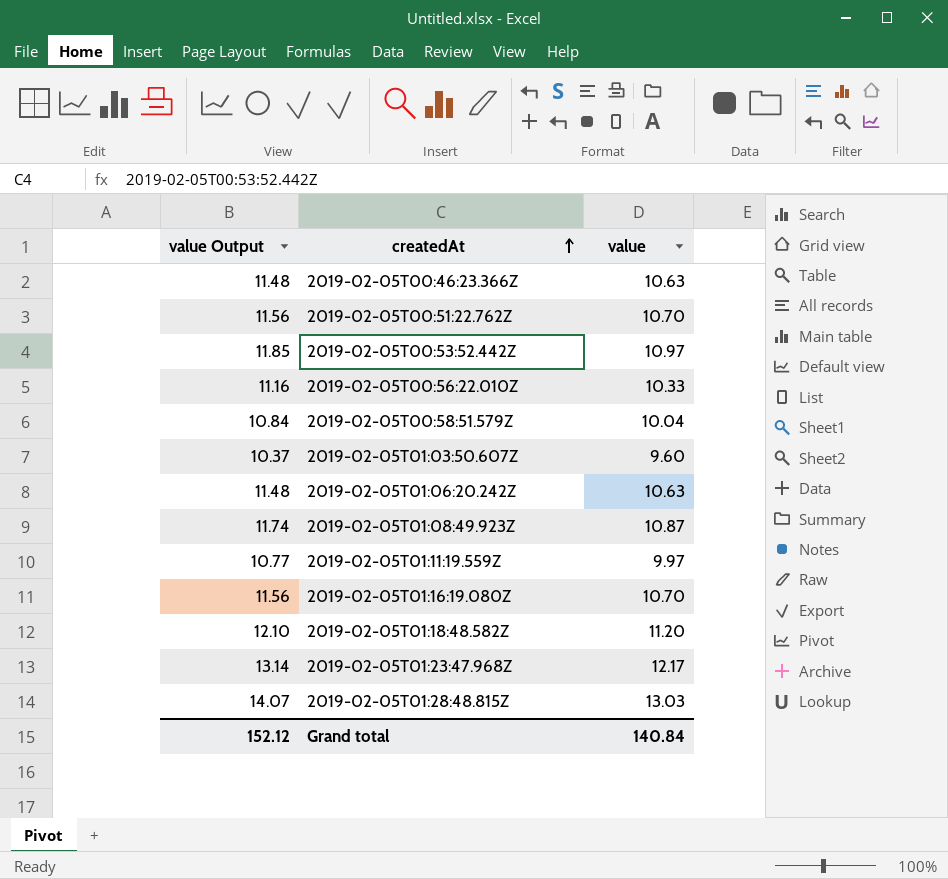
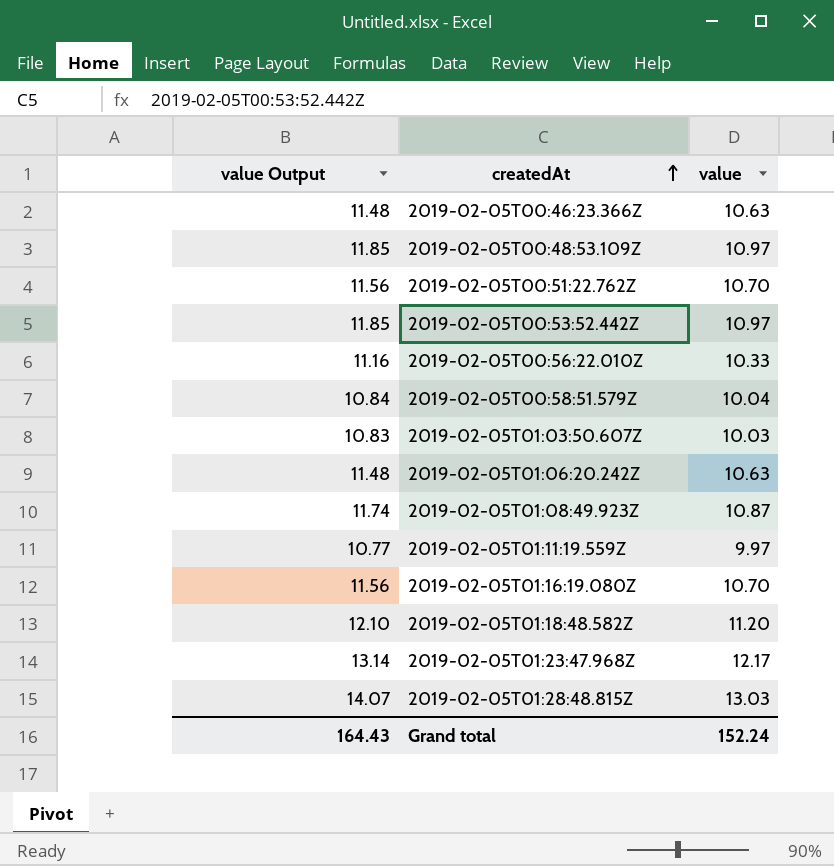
row 2019-02-05T00:48:53.109Z: none -> 11.85 | 10.97
2019-02-05T01:03:50.607Z | value Output: 10.37 -> 10.83
2019-02-05T01:03:50.607Z | value: 9.60 -> 10.03
Grand total | value Output: 152.12 -> 164.43
Grand total | value: 140.84 -> 152.24

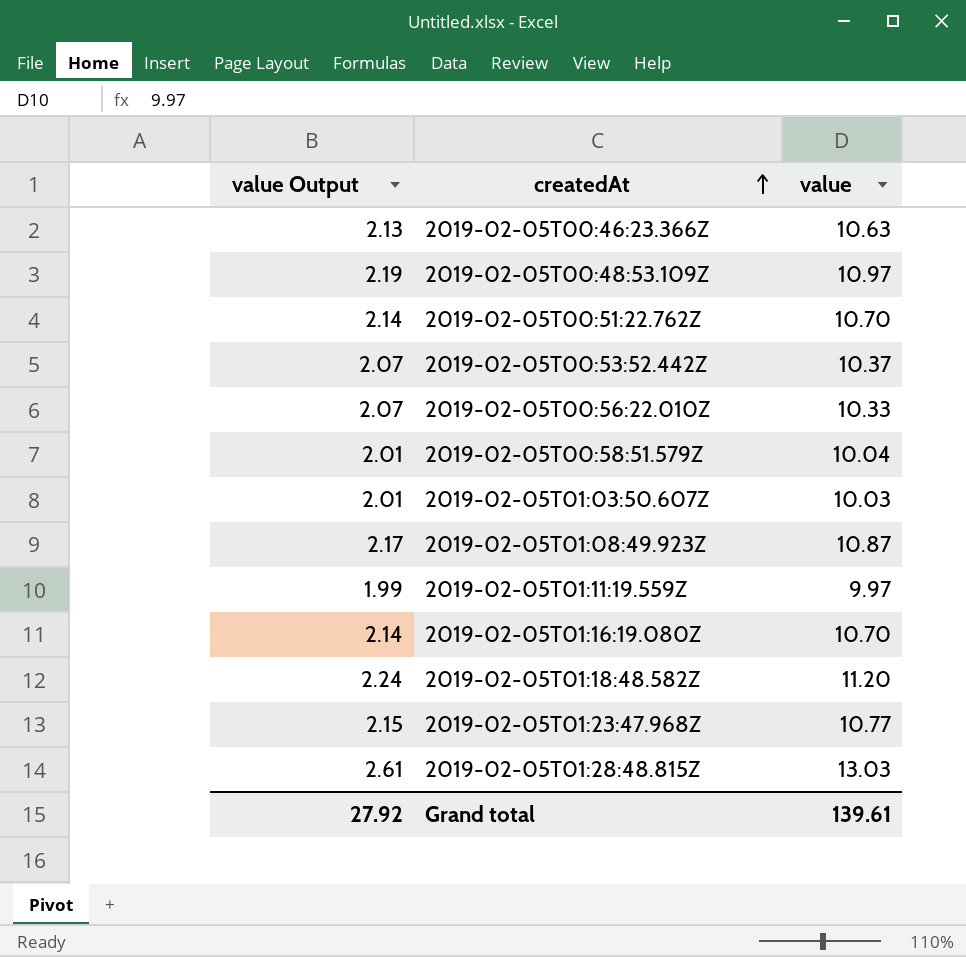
column value Output | formula: [value] * 1.08 -> [value] * 0.2
row 2019-02-05T01:06:20.242Z: 11.48 | 10.63 -> none
2019-02-05T00:53:52.442Z | value: 10.97 -> 10.37
2019-02-05T01:23:47.968Z | value: 12.17 -> 10.77
Grand total | value Output: 164.43 -> 27.92
Grand total | value: 152.24 -> 139.61

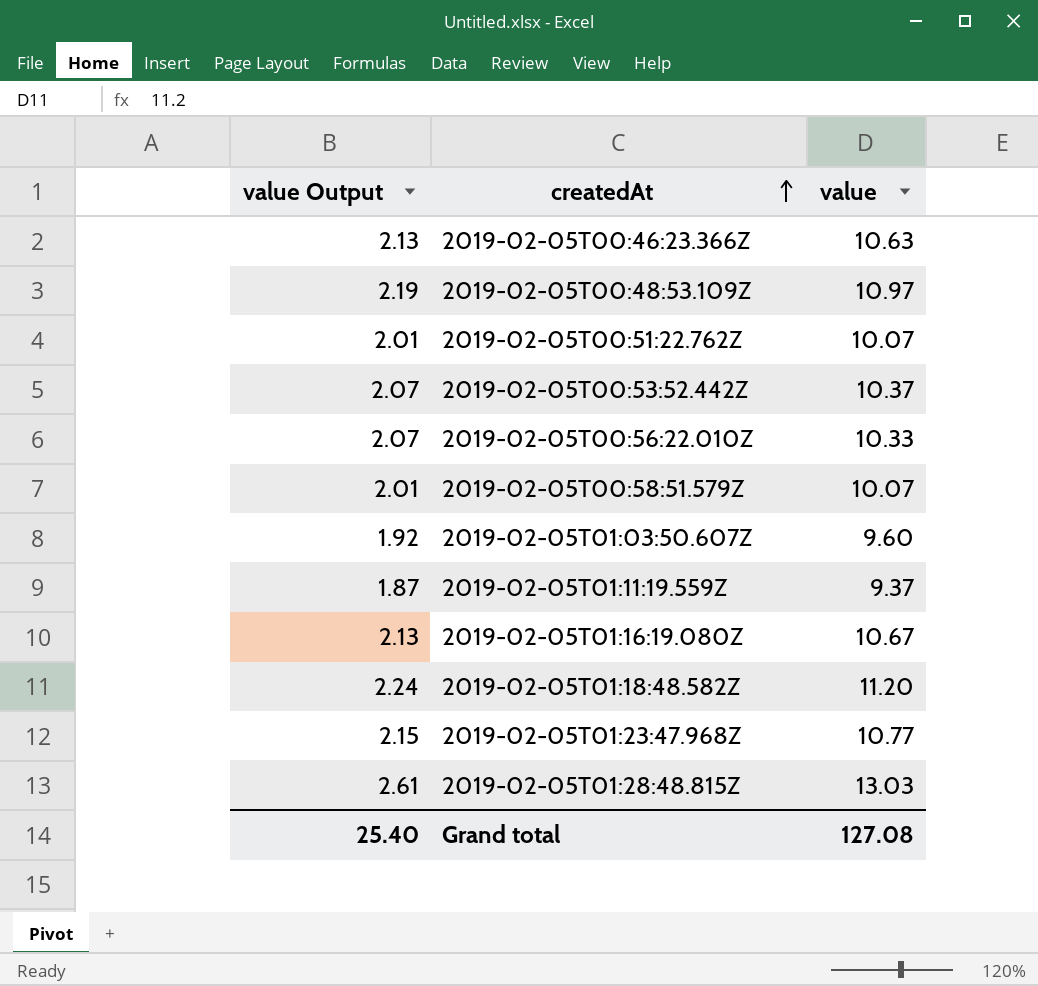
row 2019-02-05T01:08:49.923Z: 2.17 | 10.87 -> none
2019-02-05T00:51:22.762Z | value Output: 2.14 -> 2.01
2019-02-05T00:51:22.762Z | value: 10.70 -> 10.07
2019-02-05T00:58:51.579Z | value: 10.04 -> 10.07
2019-02-05T01:03:50.607Z | value Output: 2.01 -> 1.92
2019-02-05T01:03:50.607Z | value: 10.03 -> 9.60
2019-02-05T01:11:19.559Z | value Output: 1.99 -> 1.87
2019-02-05T01:11:19.559Z | value: 9.97 -> 9.37
2019-02-05T01:16:19.080Z | value Output: 2.14 -> 2.13
2019-02-05T01:16:19.080Z | value: 10.70 -> 10.67
Grand total | value Output: 27.92 -> 25.40
Grand total | value: 139.61 -> 127.08

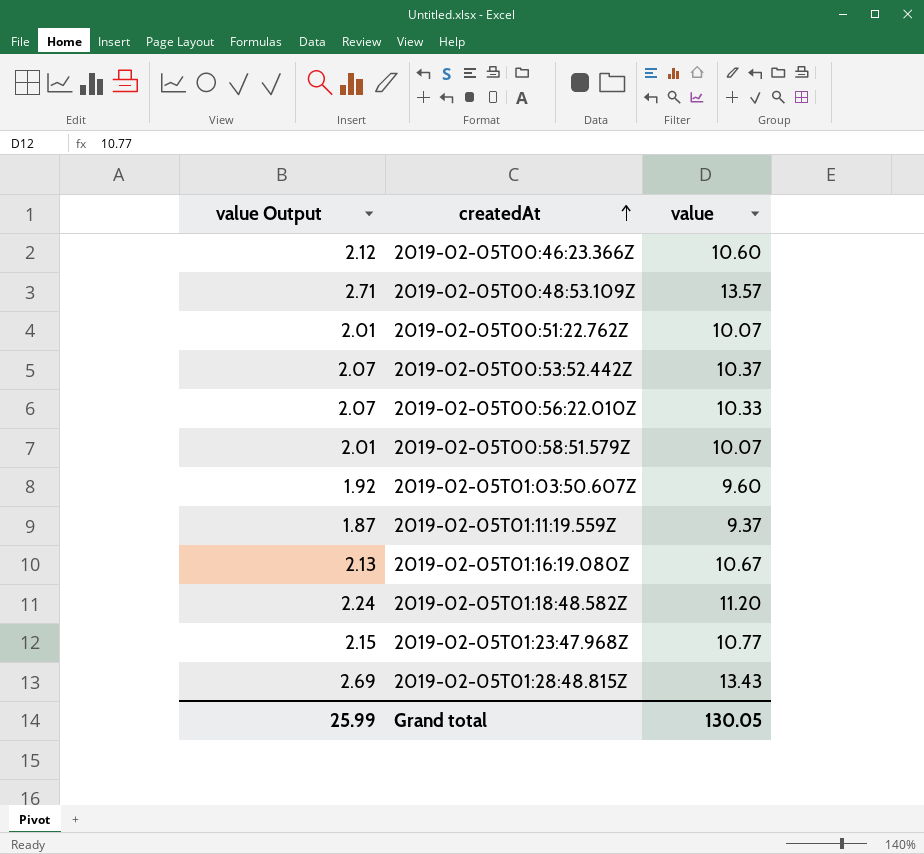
2019-02-05T00:46:23.366Z | value Output: 2.13 -> 2.12
2019-02-05T00:46:23.366Z | value: 10.63 -> 10.60
2019-02-05T00:48:53.109Z | value Output: 2.19 -> 2.71
2019-02-05T00:48:53.109Z | value: 10.97 -> 13.57
2019-02-05T01:28:48.815Z | value Output: 2.61 -> 2.69
2019-02-05T01:28:48.815Z | value: 13.03 -> 13.43
Grand total | value Output: 25.40 -> 25.99
Grand total | value: 127.08 -> 130.05

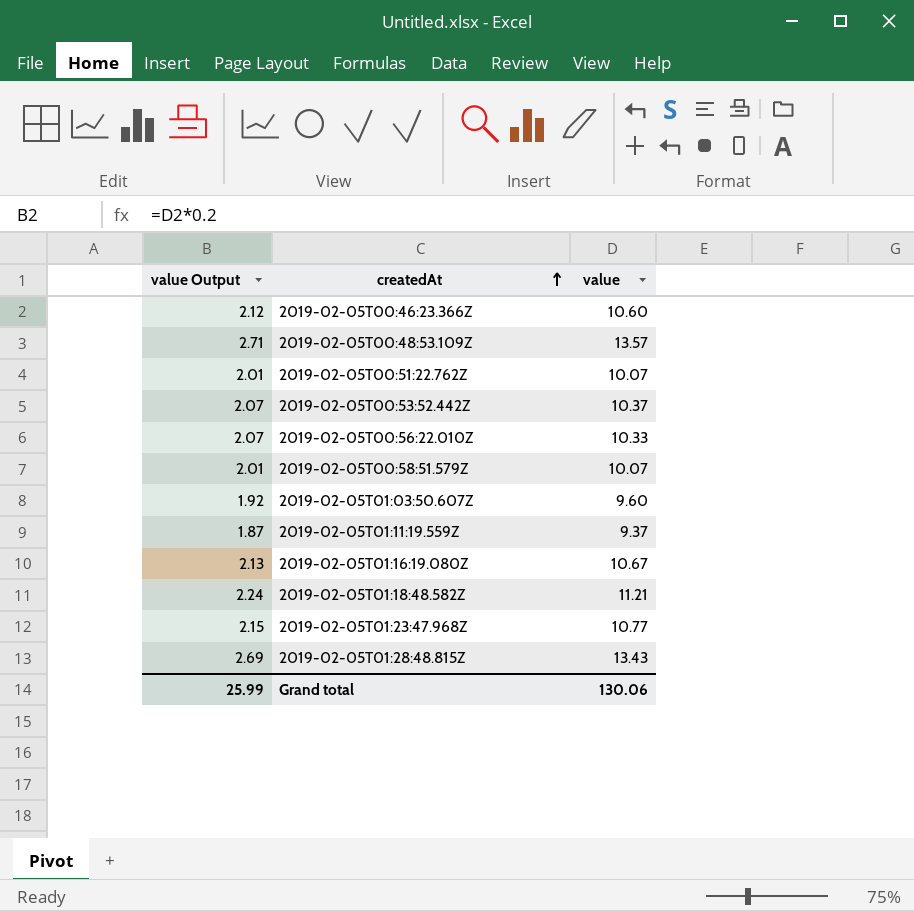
2019-02-05T01:18:48.582Z | value: 11.20 -> 11.21
Grand total | value: 130.05 -> 130.06

